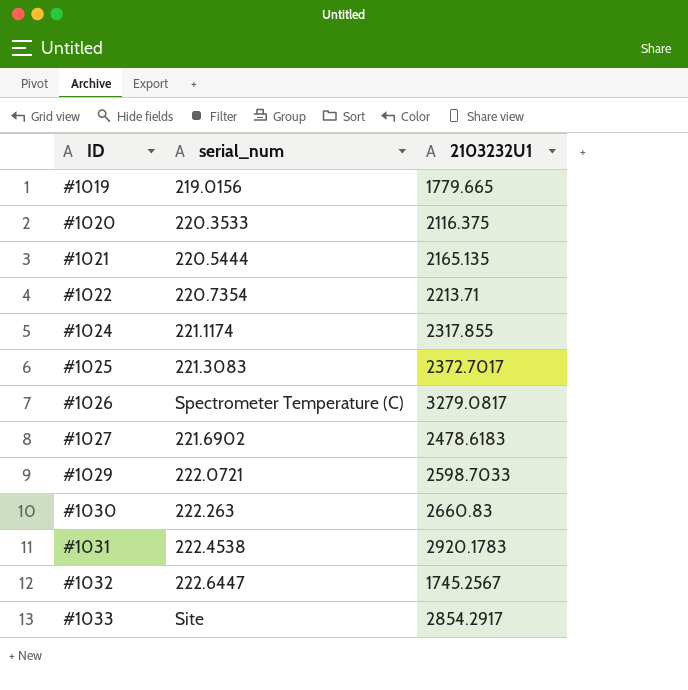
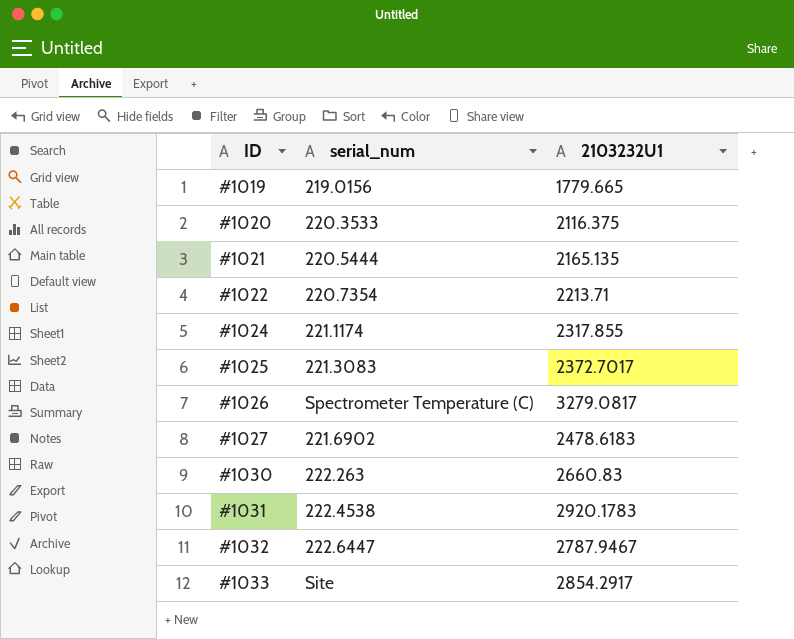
row #1029: 222.0721 | 2598.7033 -> none
#1032 | 2103232U1: 1745.2567 -> 2787.9467

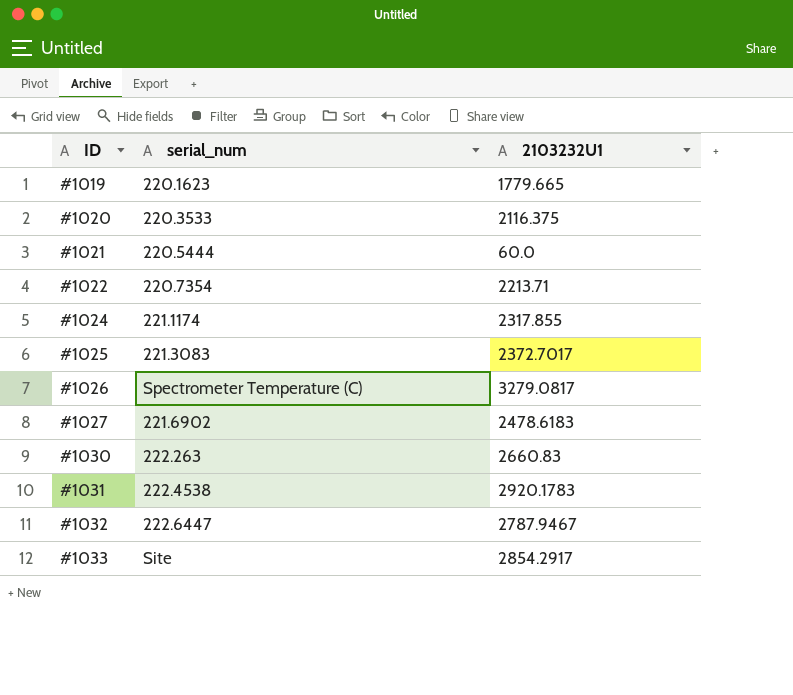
#1019 | serial_num: 219.0156 -> 220.1623
#1021 | 2103232U1: 2165.135 -> 60.0

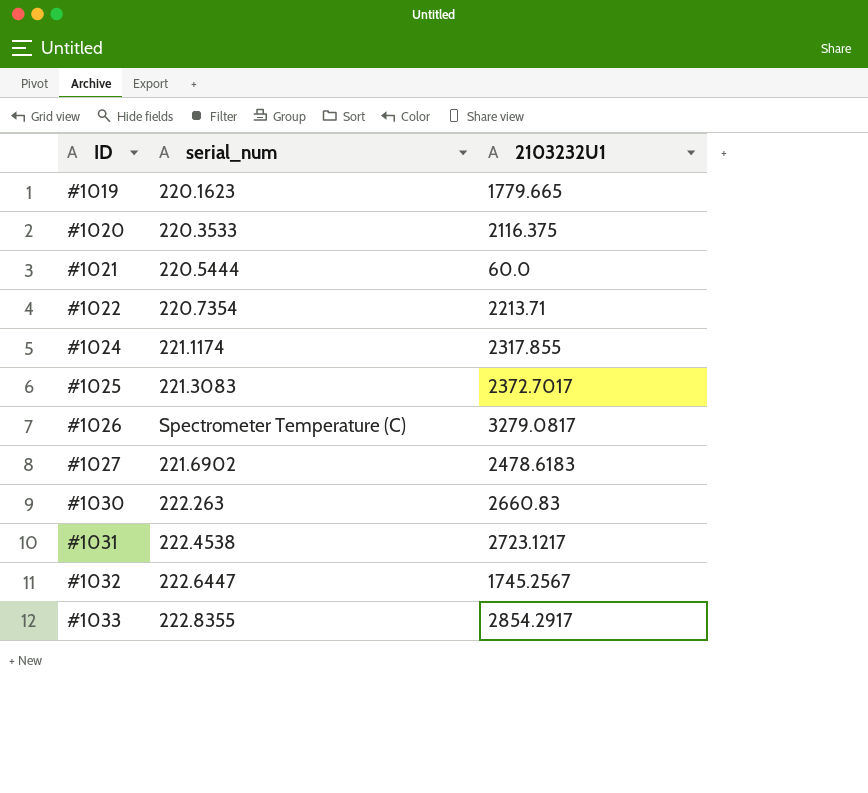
#1031 | 2103232U1: 2920.1783 -> 2723.1217
#1032 | 2103232U1: 2787.9467 -> 1745.2567
#1033 | serial_num: Site -> 222.8355

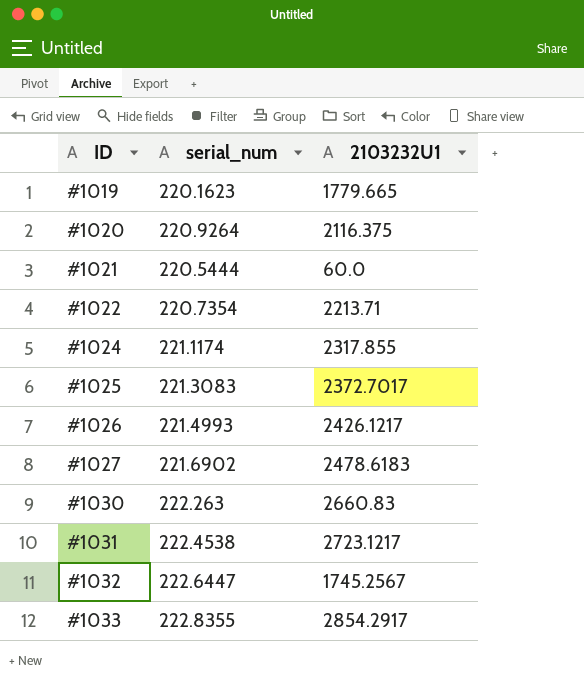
#1020 | serial_num: 220.3533 -> 220.9264
#1026 | serial_num: Spectrometer Temperature (C) -> 221.4993
#1026 | 2103232U1: 3279.0817 -> 2426.1217

